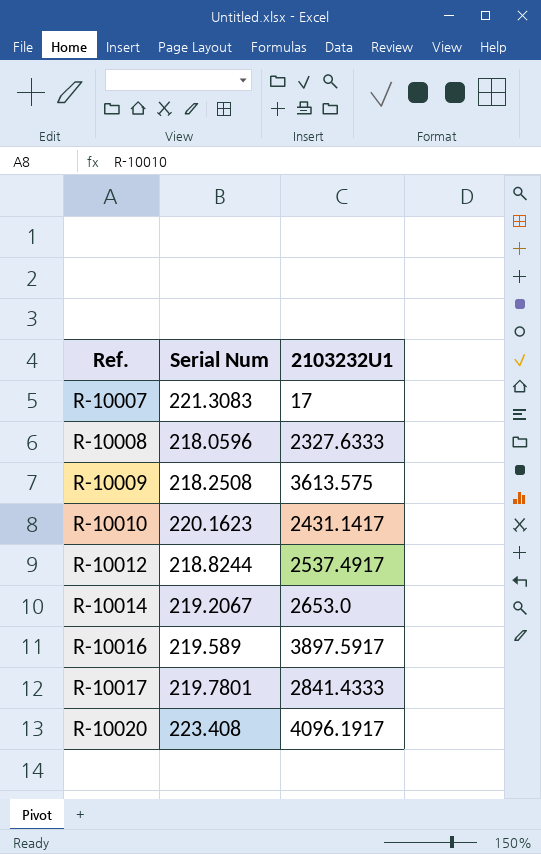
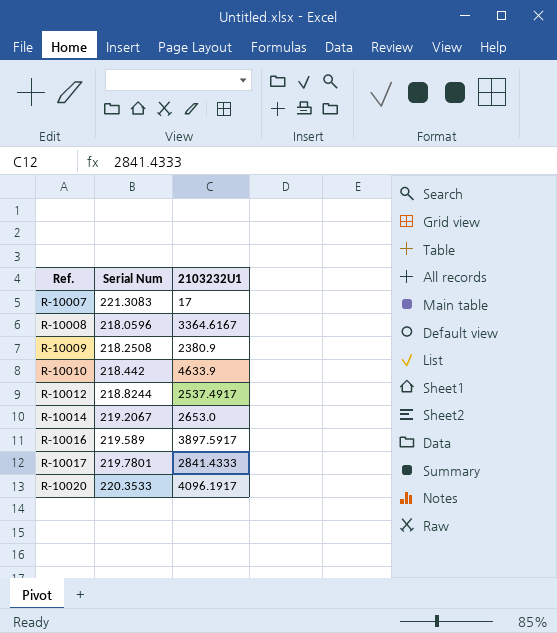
R-10008 | 2103232U1: 2327.6333 -> 3364.6167
R-10009 | 2103232U1: 3613.575 -> 2380.9
R-10010 | Serial Num: 220.1623 -> 218.442
R-10010 | 2103232U1: 2431.1417 -> 4633.9
R-10020 | Serial Num: 223.408 -> 220.3533

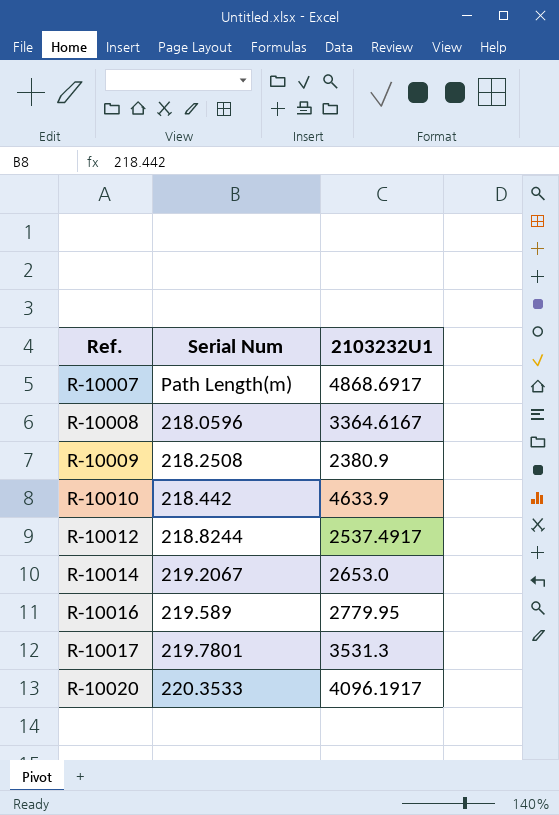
R-10007 | Serial Num: 221.3083 -> Path Length(m)
R-10007 | 2103232U1: 17 -> 4868.6917
R-10016 | 2103232U1: 3897.5917 -> 2779.95
R-10017 | 2103232U1: 2841.4333 -> 3531.3

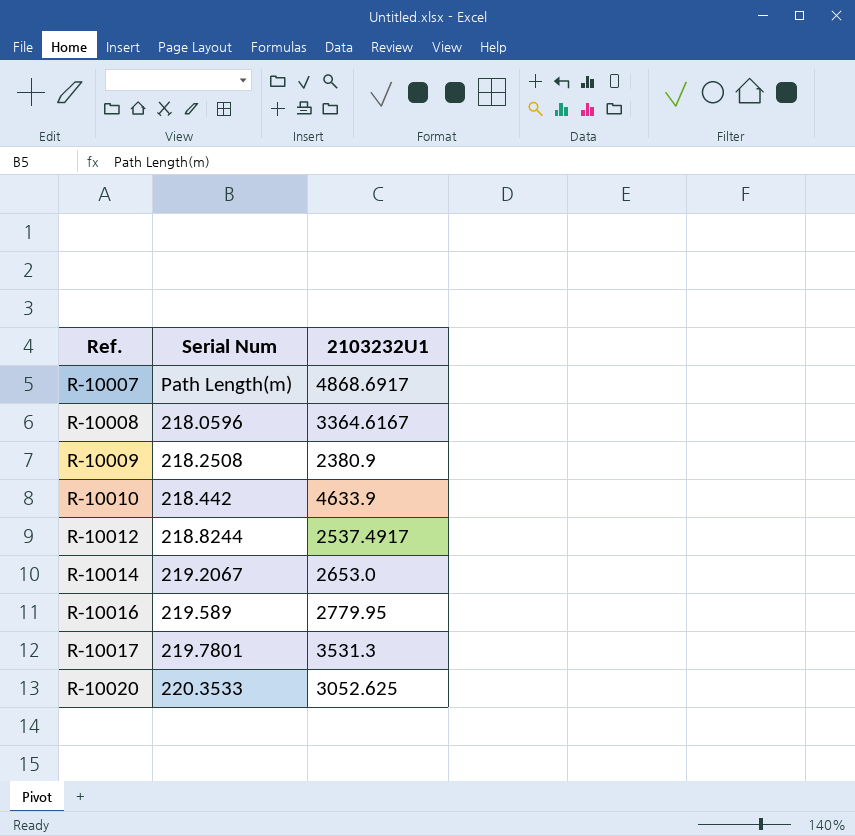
R-10020 | 2103232U1: 4096.1917 -> 3052.625

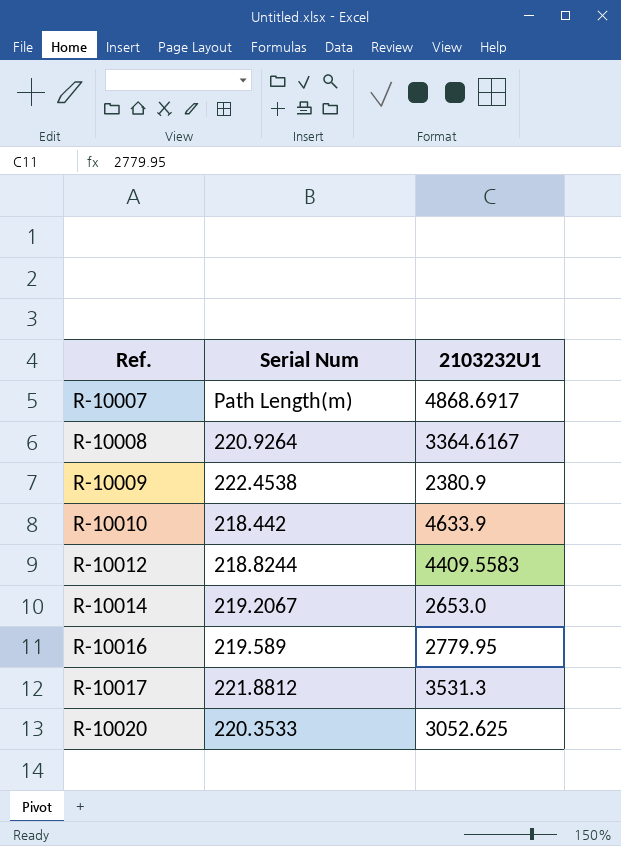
R-10008 | Serial Num: 218.0596 -> 220.9264
R-10009 | Serial Num: 218.2508 -> 222.4538
R-10012 | 2103232U1: 2537.4917 -> 4409.5583
R-10017 | Serial Num: 219.7801 -> 221.8812

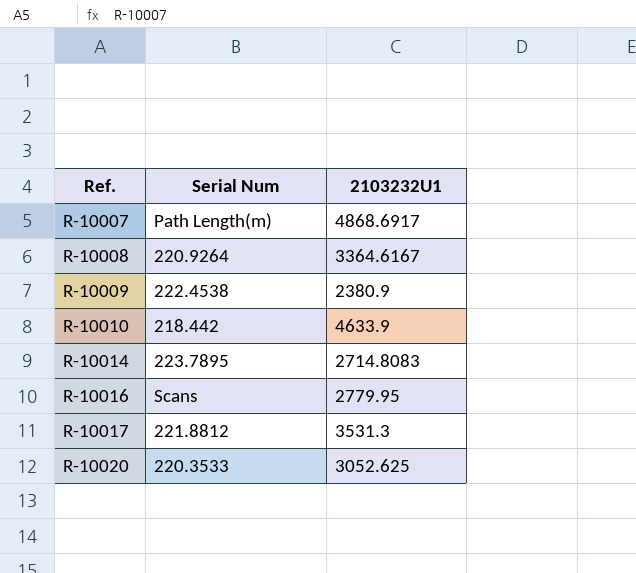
row R-10012: 218.8244 | 4409.5583 -> none
R-10014 | Serial Num: 219.2067 -> 223.7895
R-10014 | 2103232U1: 2653.0 -> 2714.8083
R-10016 | Serial Num: 219.589 -> Scans

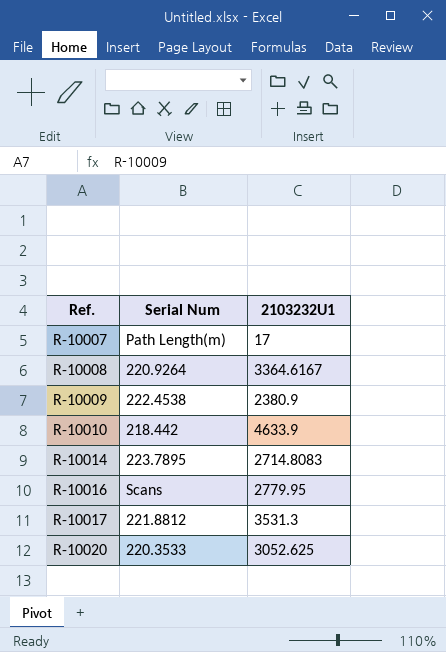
R-10007 | 2103232U1: 4868.6917 -> 17

